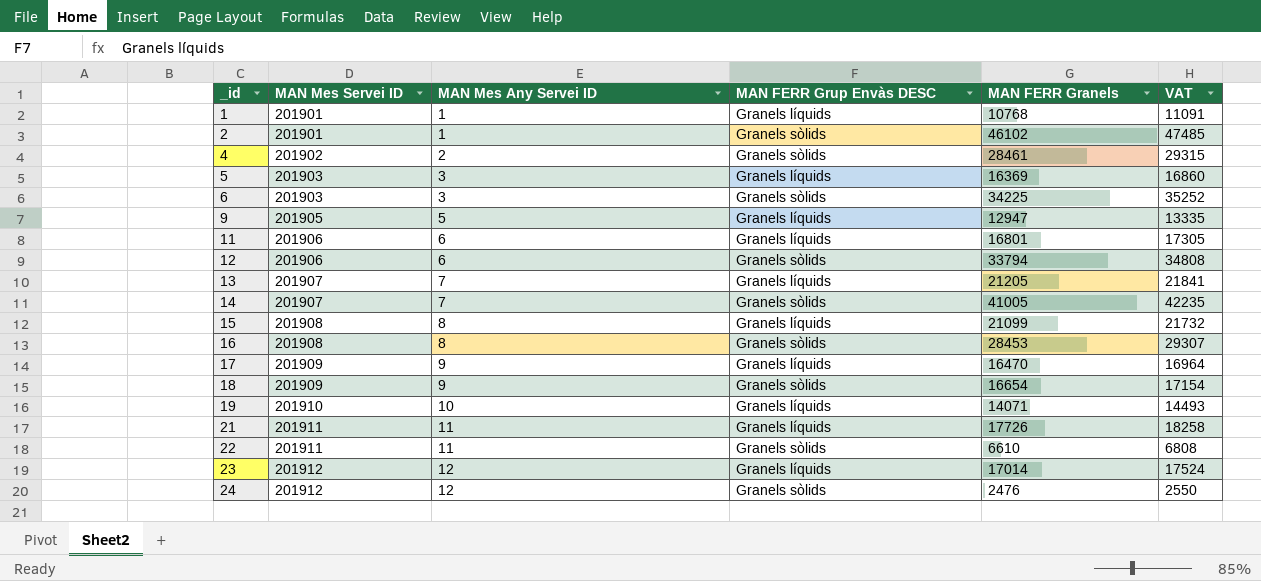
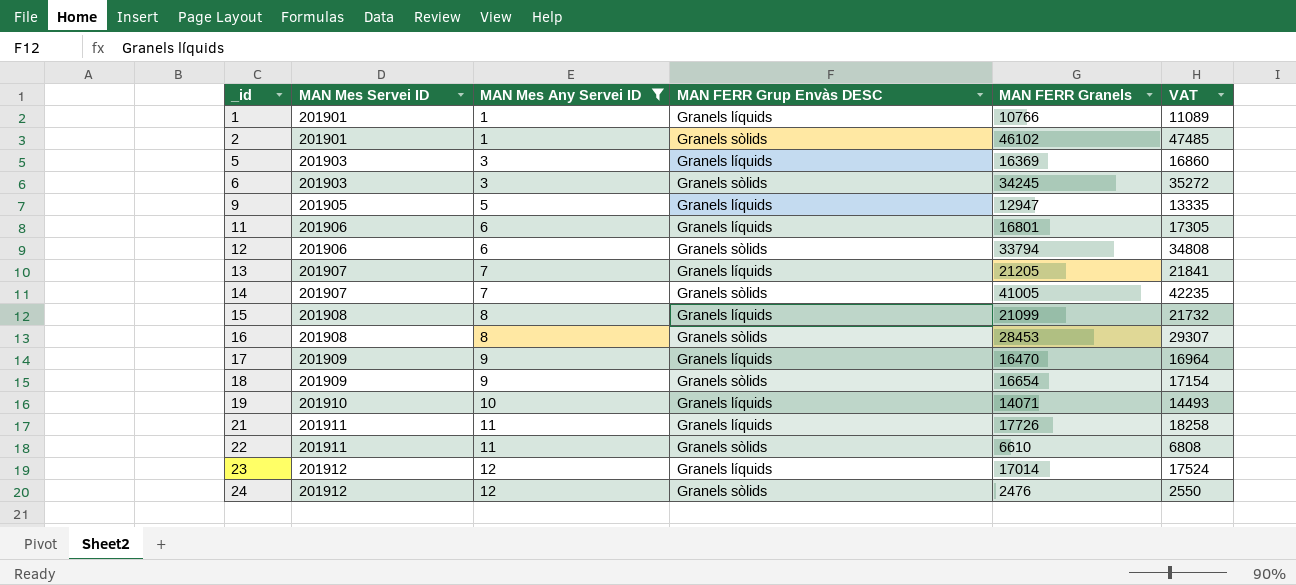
filter: none -> MAN Mes Any Servei ID != 2
1 | MAN FERR Granels: 10768 -> 10766
1 | VAT: 11091 -> 11089
6 | MAN FERR Granels: 34225 -> 34245
6 | VAT: 35252 -> 35272

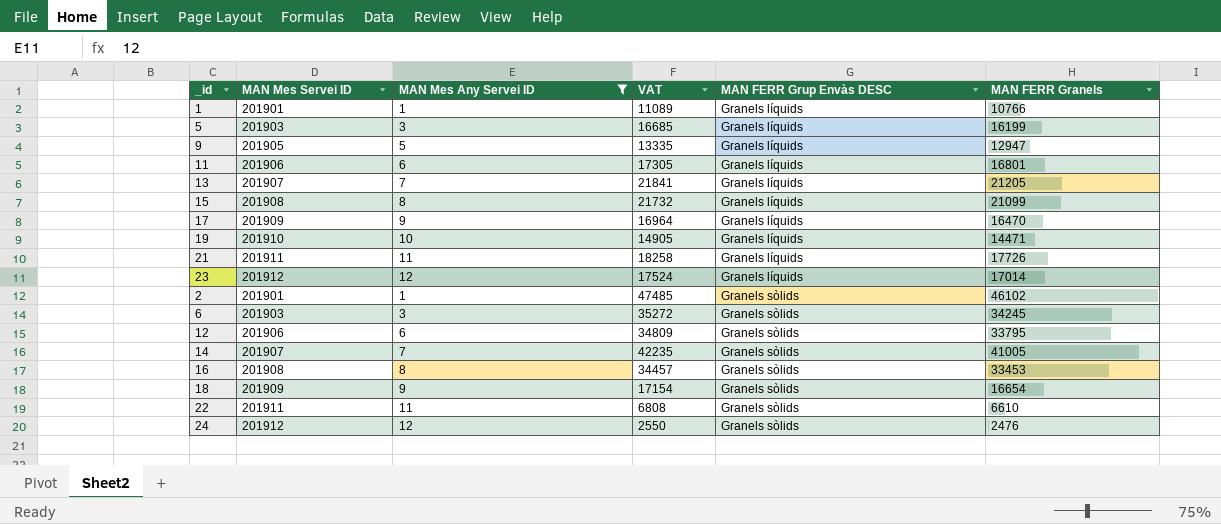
row order: _id ascending -> MAN FERR Grup Envàs DESC ascending
column VAT | position: 6 -> 4
5 | VAT: 16860 -> 16685
5 | MAN FERR Granels: 16369 -> 16199
19 | VAT: 14493 -> 14905
19 | MAN FERR Granels: 14071 -> 14471
12 | VAT: 34808 -> 34809
12 | MAN FERR Granels: 33794 -> 33795
16 | VAT: 29307 -> 34457
16 | MAN FERR Granels: 28453 -> 33453

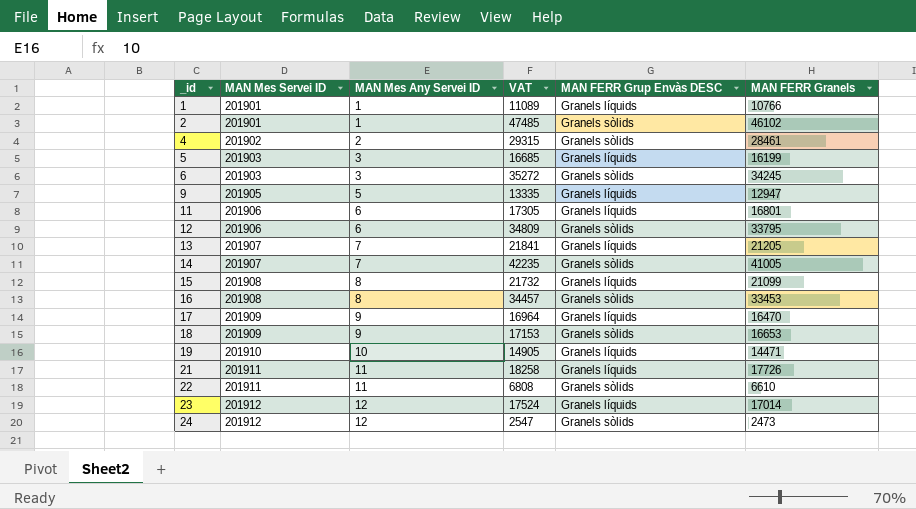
filter: MAN Mes Any Servei ID != 2 -> none
row order: MAN FERR Grup Envàs DESC ascending -> _id ascending
18 | VAT: 17154 -> 17153
18 | MAN FERR Granels: 16654 -> 16653
24 | VAT: 2550 -> 2547
24 | MAN FERR Granels: 2476 -> 2473

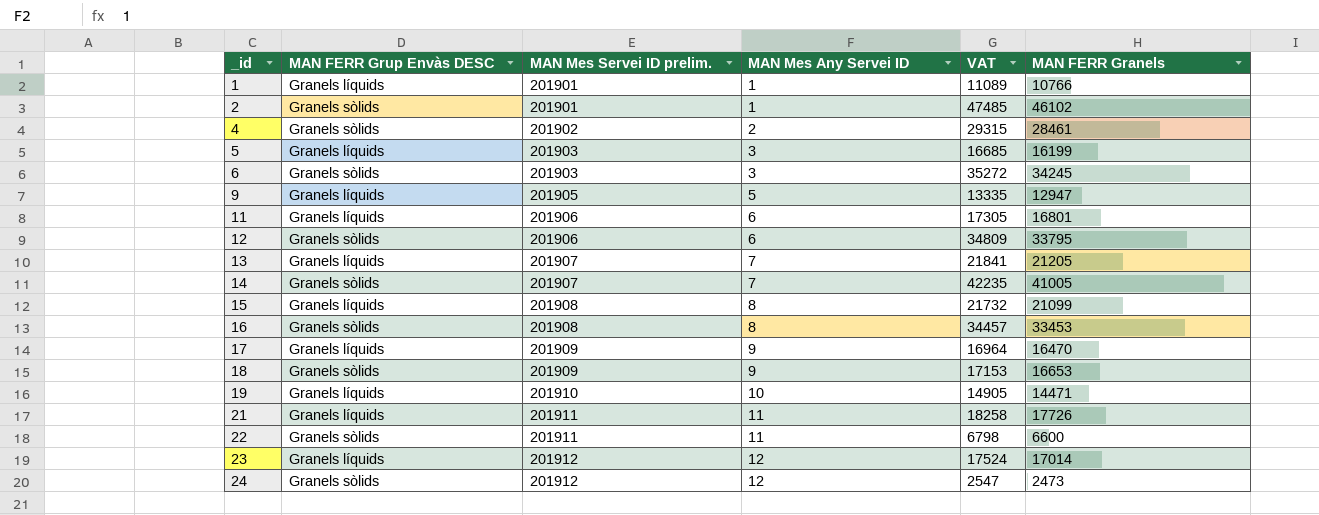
column MAN FERR Grup Envàs DESC | position: 5 -> 2
column name: MAN Mes Servei ID -> MAN Mes Servei ID prelim.
22 | VAT: 6808 -> 6798
22 | MAN FERR Granels: 6610 -> 6600

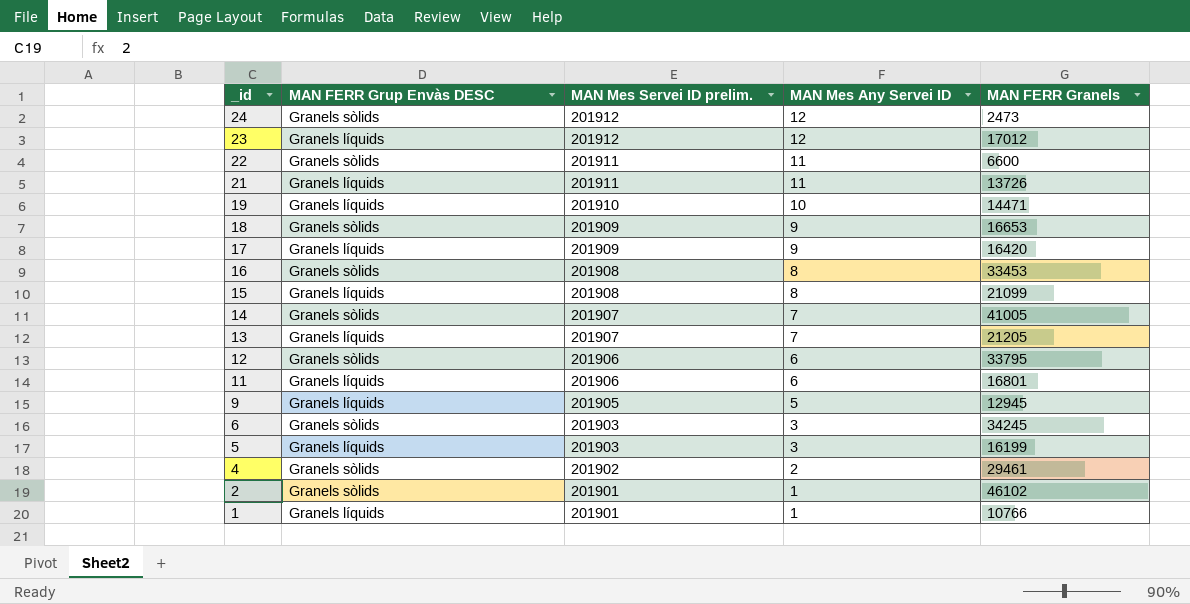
row order: _id ascending -> _id descending
column VAT | formula: [MAN FERR Granels] * 1.03 -> none
23 | MAN FERR Granels: 17014 -> 17012
21 | MAN FERR Granels: 17726 -> 13726
17 | MAN FERR Granels: 16470 -> 16420
9 | MAN FERR Granels: 12947 -> 12945
4 | MAN FERR Granels: 28461 -> 29461

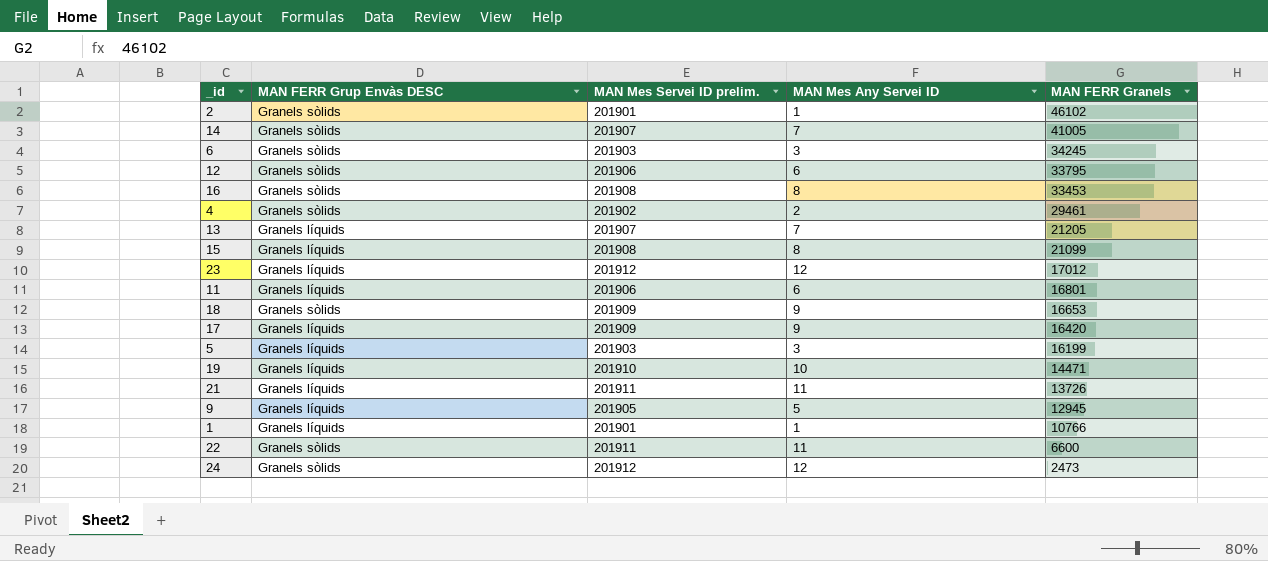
row order: _id descending -> MAN FERR Granels descending

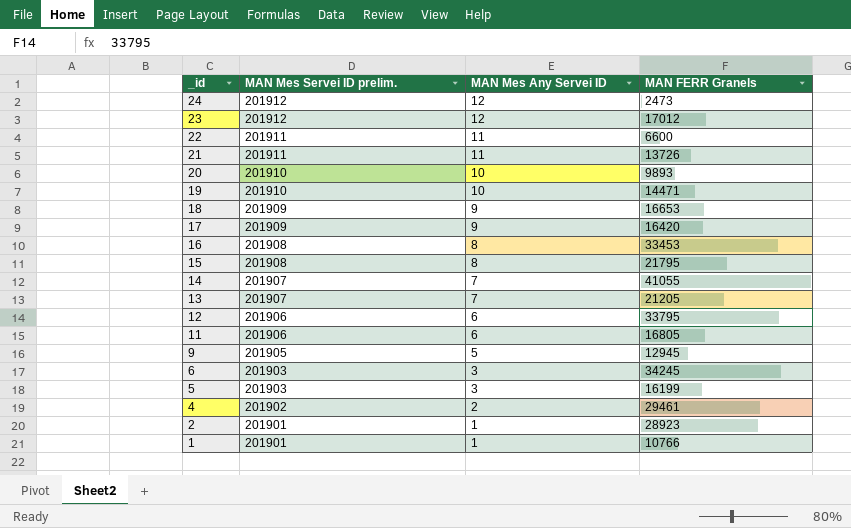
row order: MAN FERR Granels descending -> _id descending
column MAN FERR Grup Envàs DESC | position: 2 -> none
row 20: none -> 201910 | 10 | 9893
15 | MAN FERR Granels: 21099 -> 21795
14 | MAN FERR Granels: 41005 -> 41055
11 | MAN FERR Granels: 16801 -> 16805
2 | MAN FERR Granels: 46102 -> 28923

